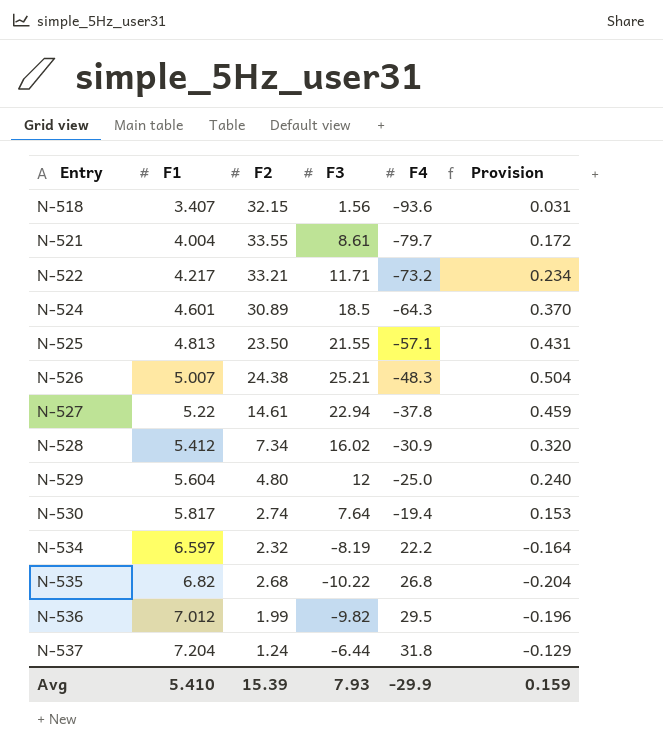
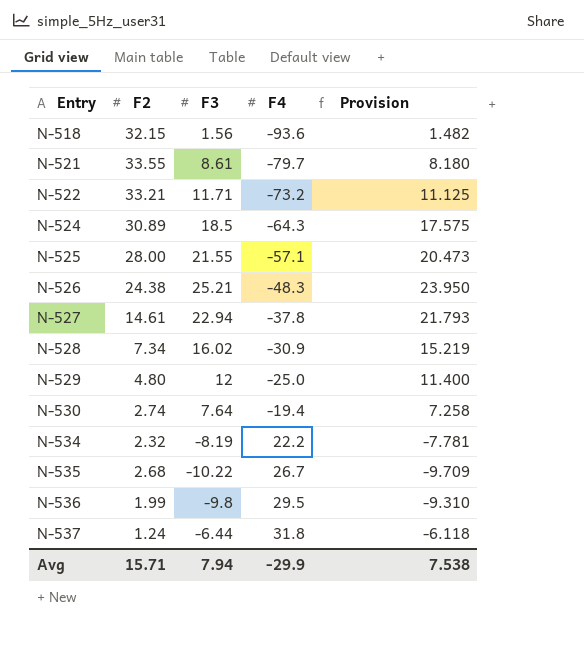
column F1 | position: 2 -> none
column Provision | formula: [F3] * 0.02 -> [F3] * 0.95
N-525 | F2: 23.50 -> 28.00
N-535 | F4: 26.8 -> 26.7
N-536 | F3: -9.82 -> -9.8
Avg | F2: 15.39 -> 15.71
Avg | F3: 7.93 -> 7.94
Avg | Provision: 0.159 -> 7.538

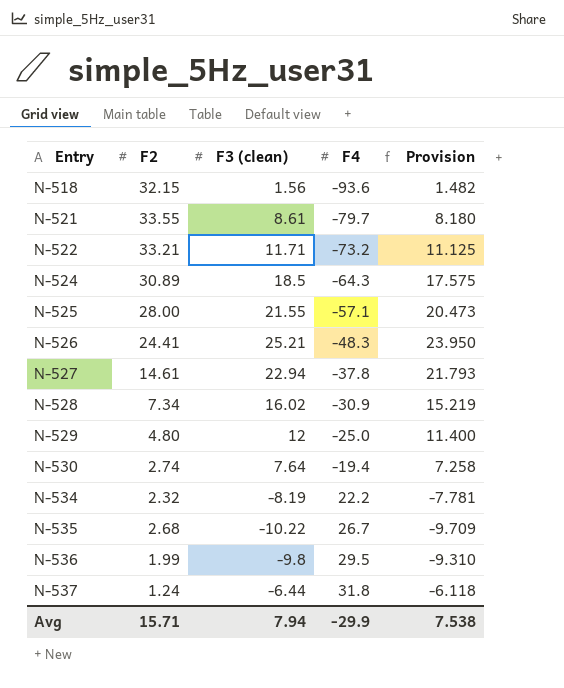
column name: F3 -> F3 (clean)
N-526 | F2: 24.38 -> 24.41

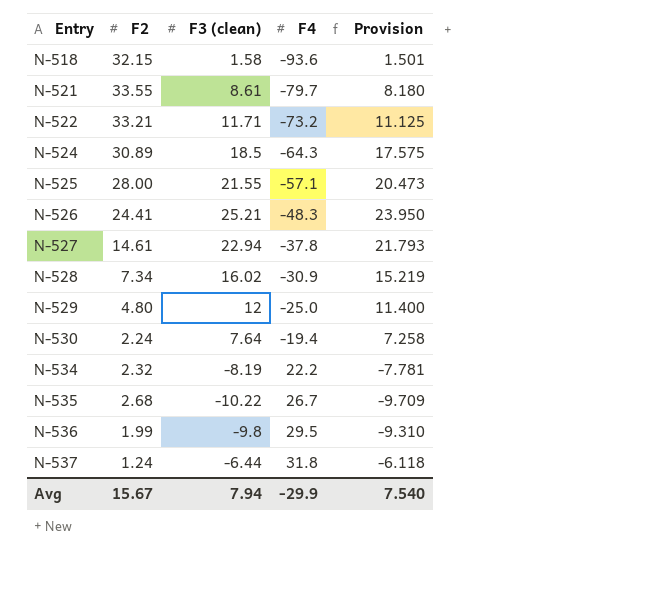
N-518 | F3 (clean): 1.56 -> 1.58
N-518 | Provision: 1.482 -> 1.501
N-530 | F2: 2.74 -> 2.24
Avg | F2: 15.71 -> 15.67
Avg | Provision: 7.538 -> 7.540

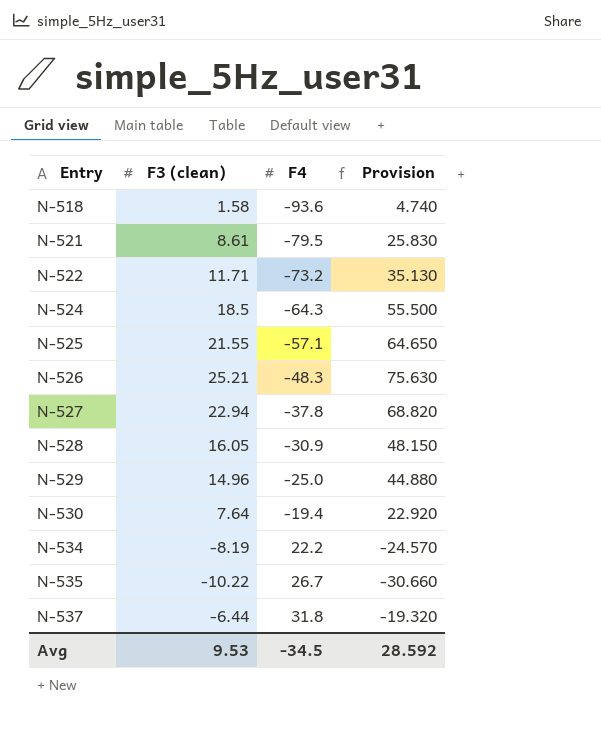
column F2 | position: 2 -> none
column Provision | formula: [F3 (clean)] * 0.95 -> [F3 (clean)] * 3
row N-536: 1.99 | -9.8 | 29.5 | -9.310 -> none
N-521 | F4: -79.7 -> -79.5
N-528 | F3 (clean): 16.02 -> 16.05
N-529 | F3 (clean): 12 -> 14.96
Avg | F3 (clean): 7.94 -> 9.53
Avg | F4: -29.9 -> -34.5
Avg | Provision: 7.540 -> 28.592

